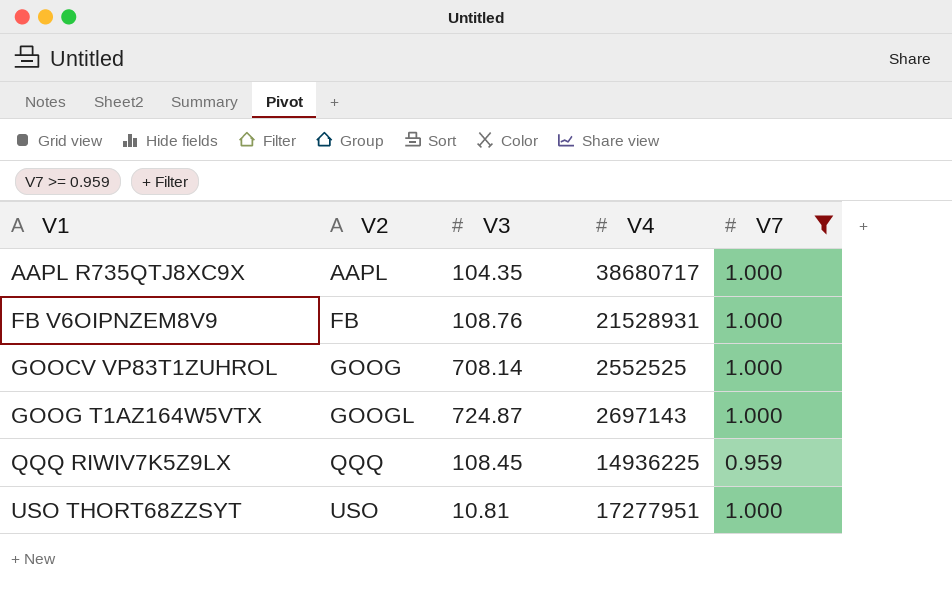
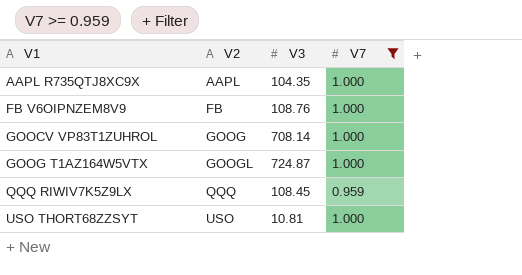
column V4 | position: 4 -> none

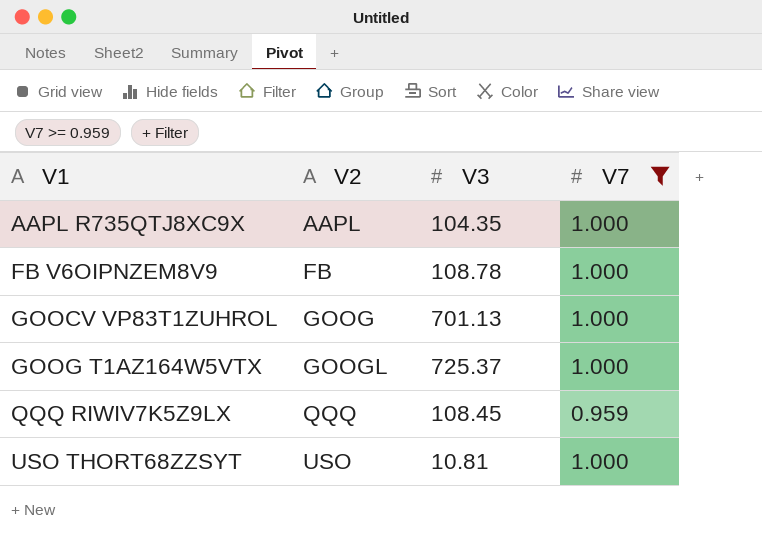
FB V6OIPNZEM8V9 | V3: 108.76 -> 108.78
GOOCV VP83T1ZUHROL | V3: 708.14 -> 701.13
GOOG T1AZ164W5VTX | V3: 724.87 -> 725.37

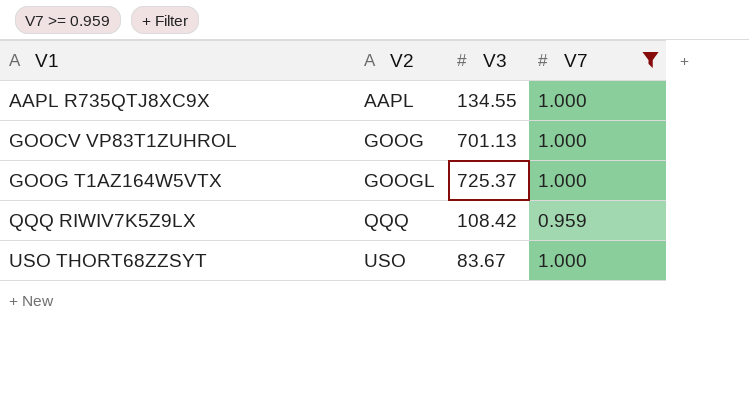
row FB V6OIPNZEM8V9: FB | 108.78 | 1.000 -> none
AAPL R735QTJ8XC9X | V3: 104.35 -> 134.55
QQQ RIWIV7K5Z9LX | V3: 108.45 -> 108.42
USO THORT68ZZSYT | V3: 10.81 -> 83.67

